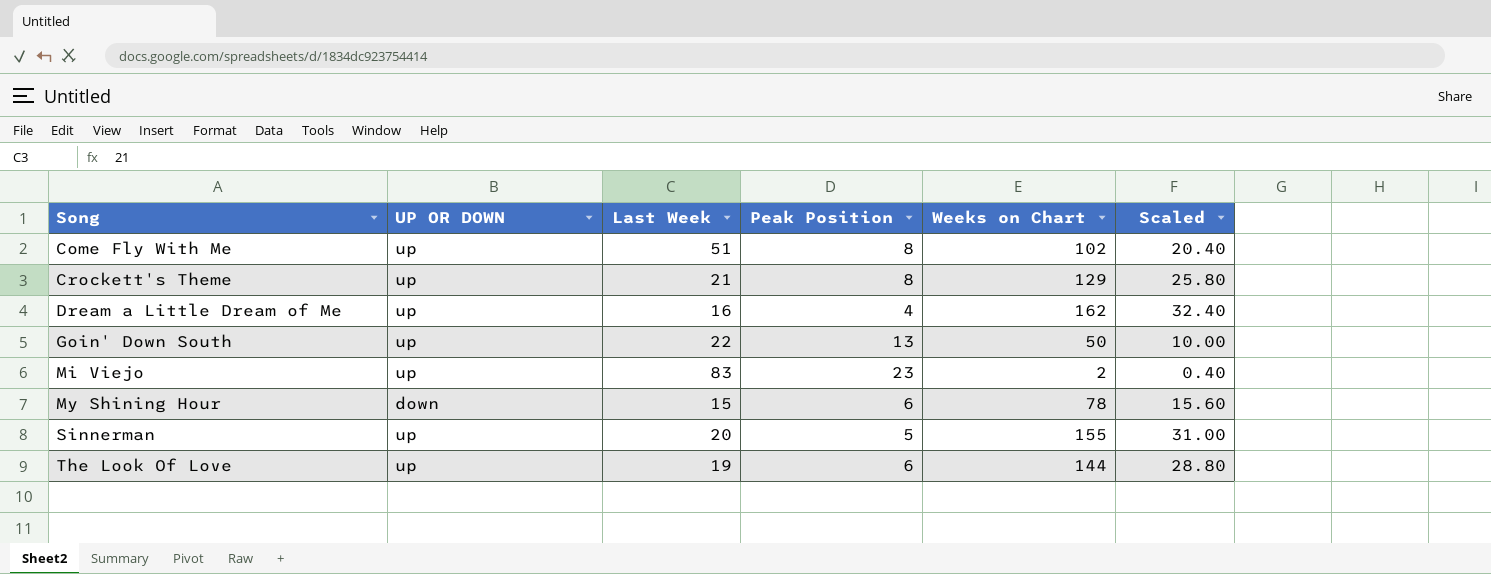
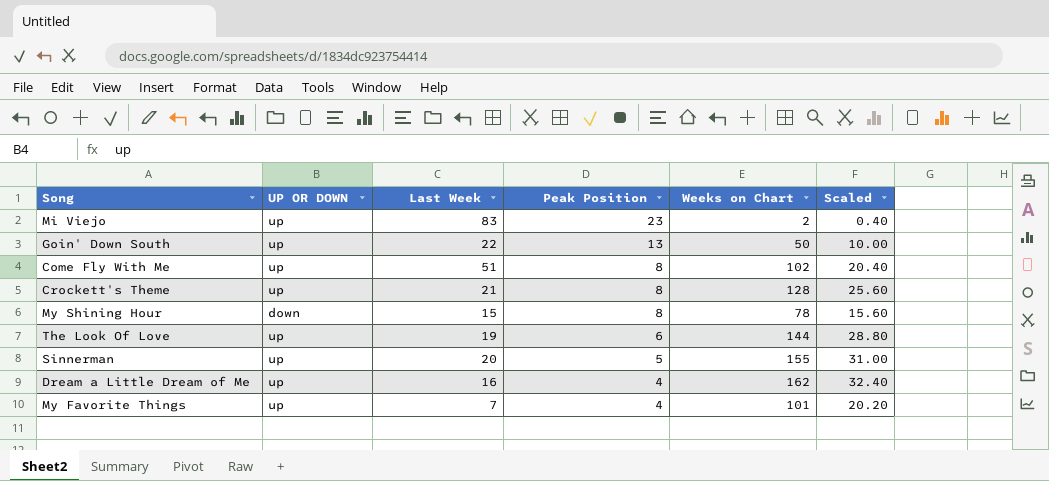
row order: Song ascending -> Peak Position descending
Crockett's Theme | Weeks on Chart: 129 -> 128
Crockett's Theme | Scaled: 25.80 -> 25.60
My Shining Hour | Peak Position: 6 -> 8
row My Favorite Things: none -> up | 7 | 4 | 101 | 20.20

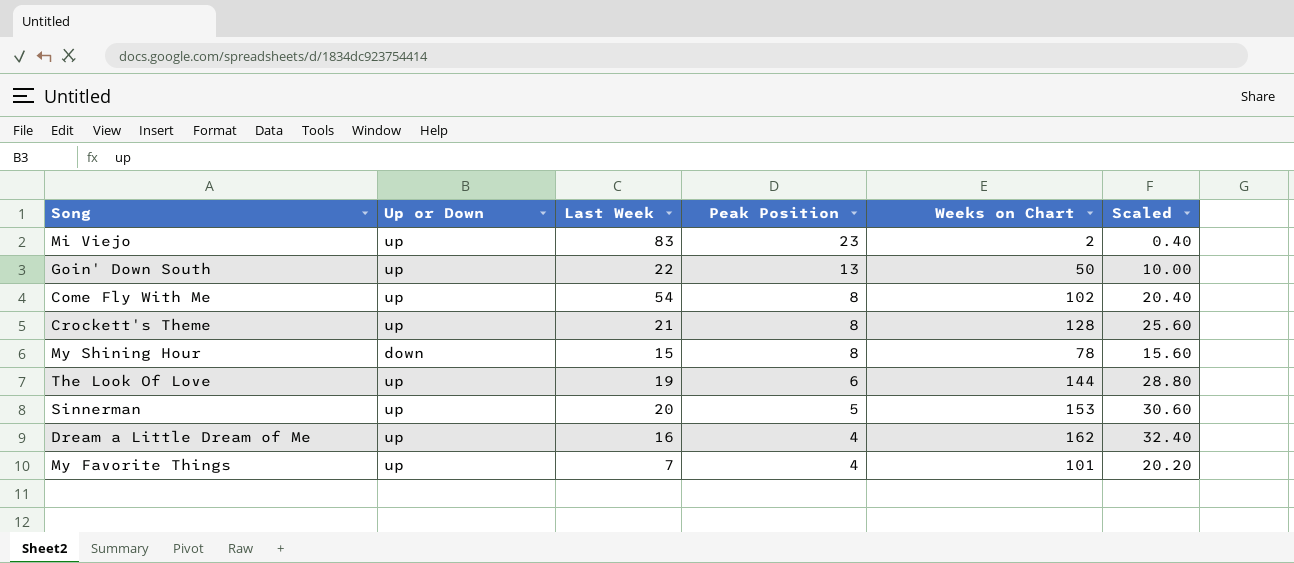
column name: UP OR DOWN -> Up or Down
Come Fly With Me | Last Week: 51 -> 54
Sinnerman | Weeks on Chart: 155 -> 153
Sinnerman | Scaled: 31.00 -> 30.60

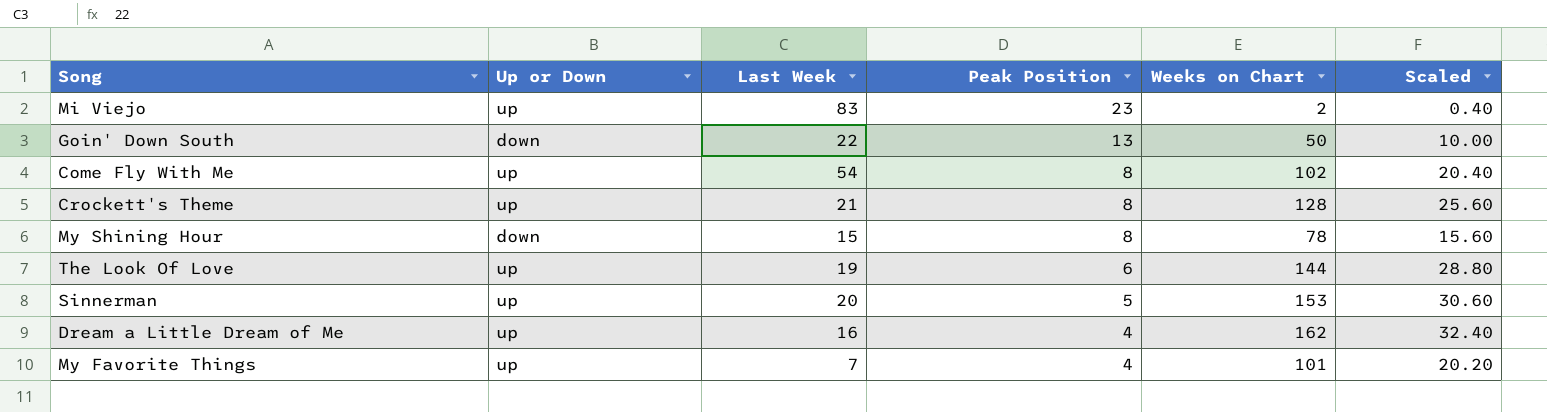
Goin' Down South | Up or Down: up -> down

